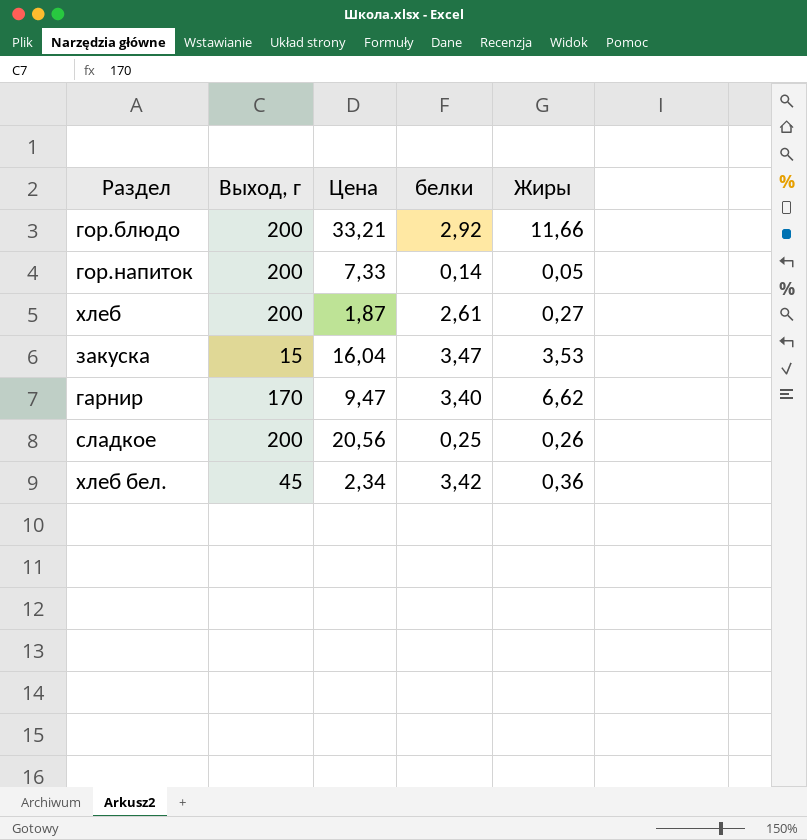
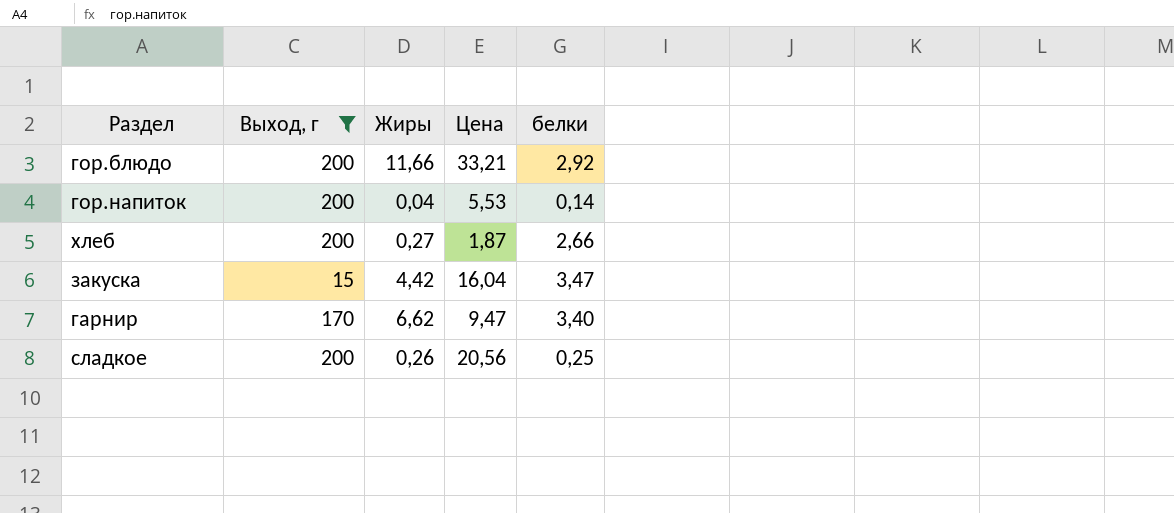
filter: none -> Выход, г != 45
column Жиры | position: 5 -> 3
гор.напиток | Жиры: 0,05 -> 0,04
гор.напиток | Цена: 7,33 -> 5,53
хлеб | белки: 2,61 -> 2,66
закуска | Жиры: 3,53 -> 4,42

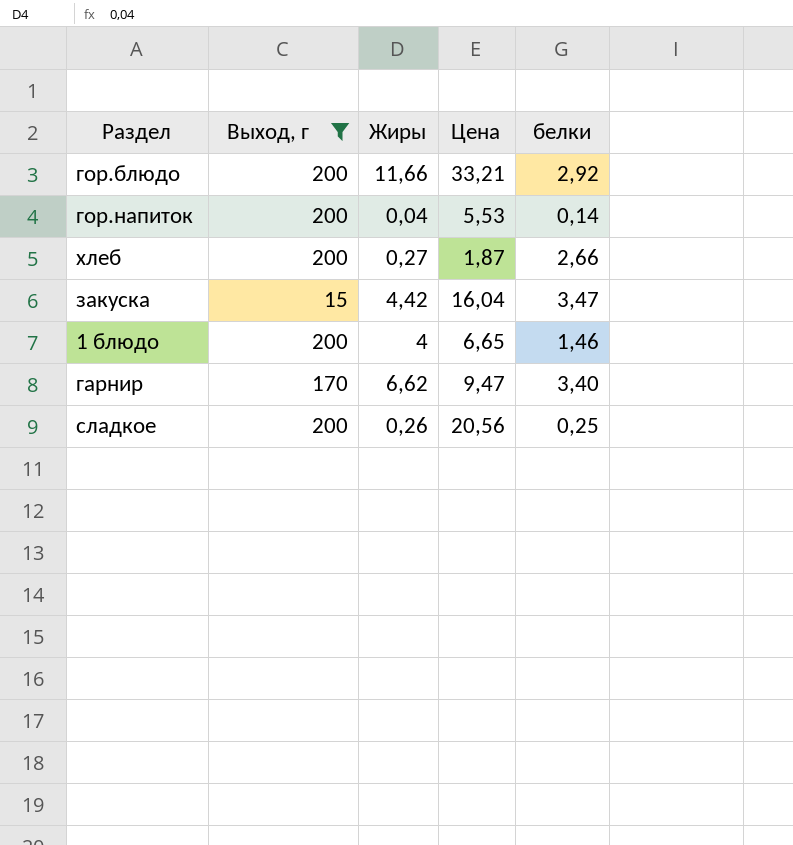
row 1 блюдо: none -> 200 | 4 | 6,65 | 1,46

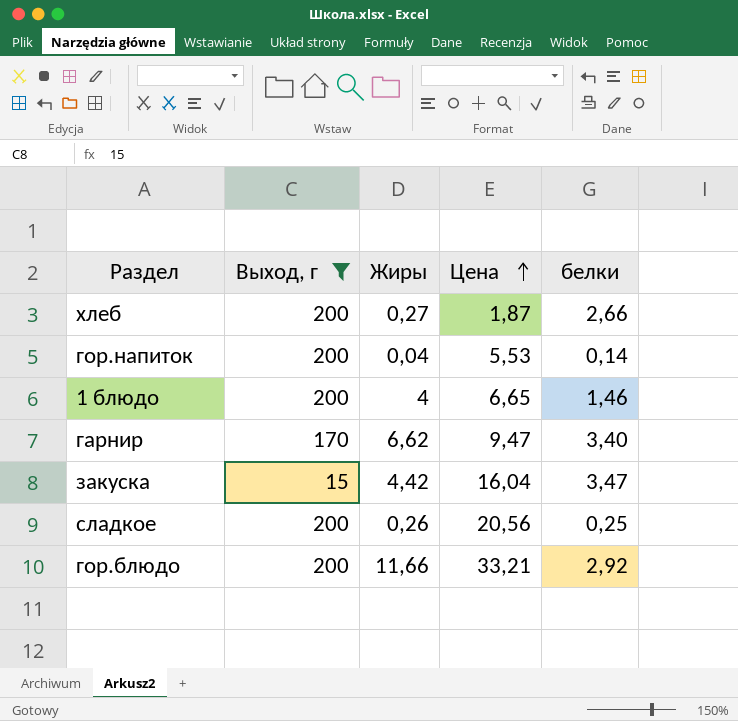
row order: none -> Цена ascending

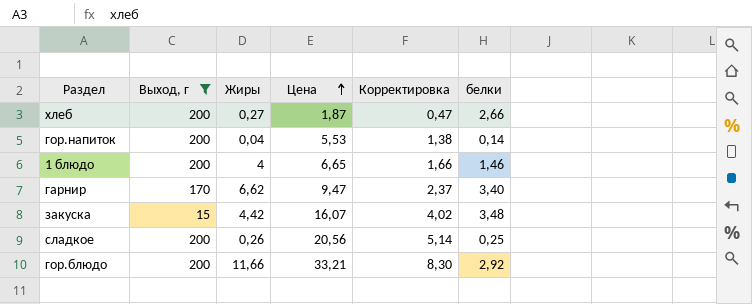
column Корректировка | formula: none -> [Цена] * 0,25
закуска | Цена: 16,04 -> 16,07
закуска | белки: 3,47 -> 3,48

